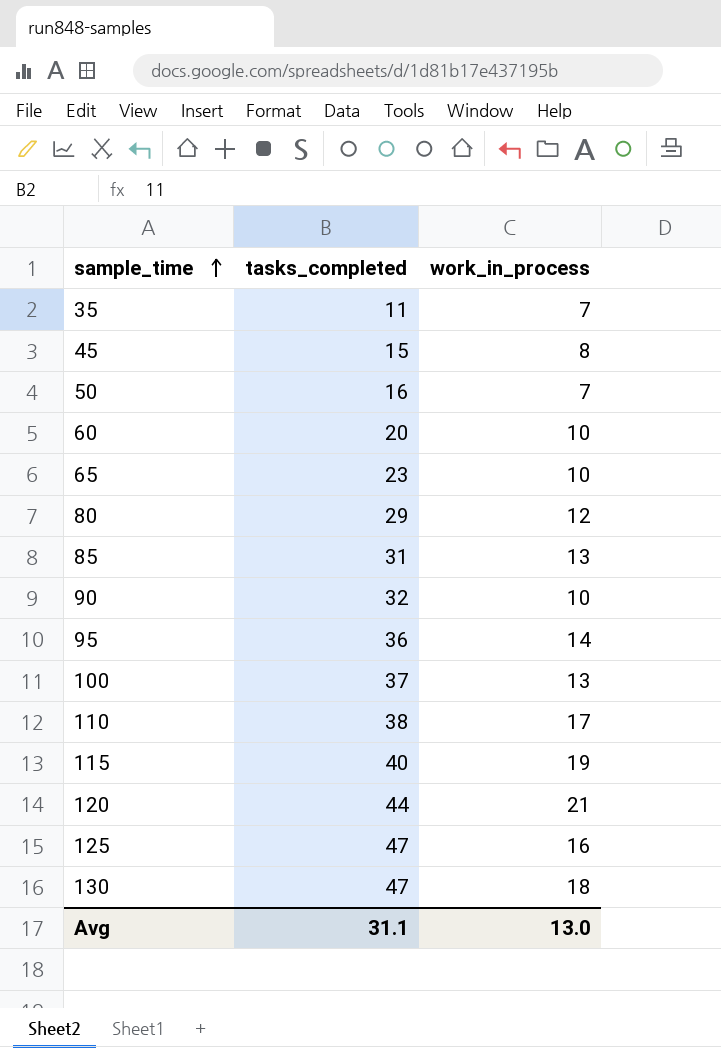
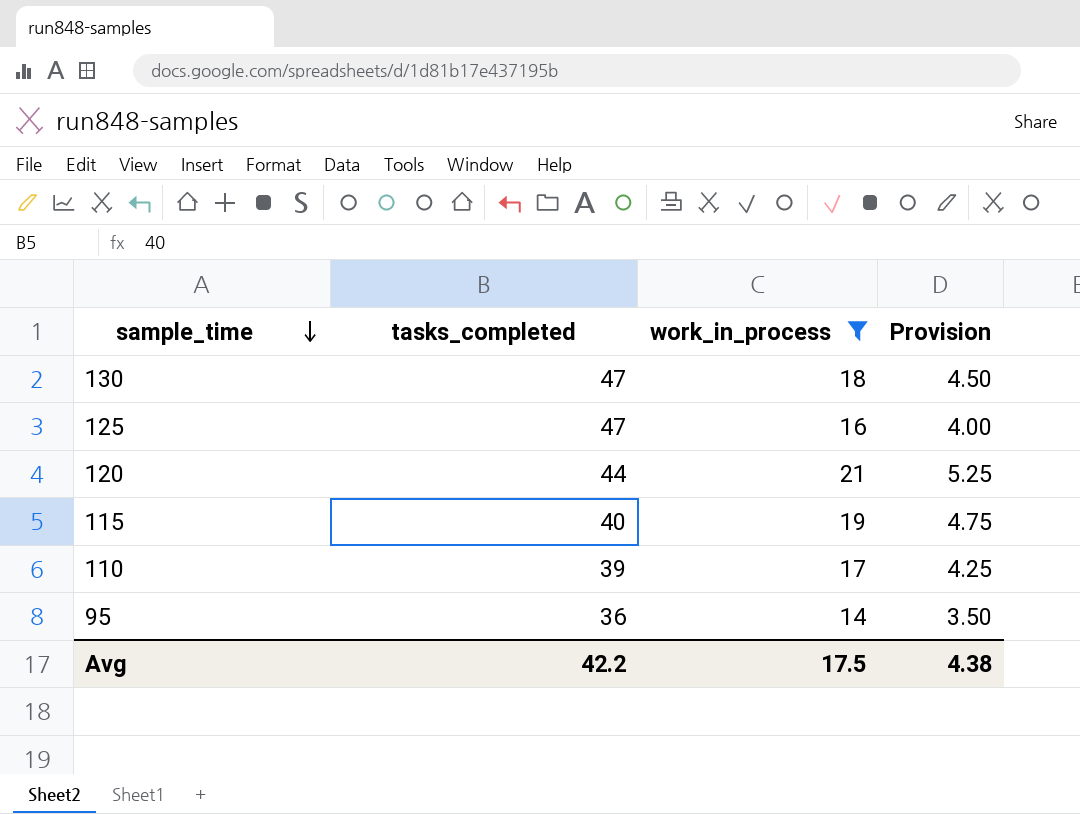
filter: none -> work_in_process >= 14
row order: sample_time ascending -> sample_time descending
column Provision | formula: none -> [work_in_process] * 0.25
110 | tasks_completed: 38 -> 39
Avg | tasks_completed: 31.1 -> 42.2
Avg | work_in_process: 13.0 -> 17.5

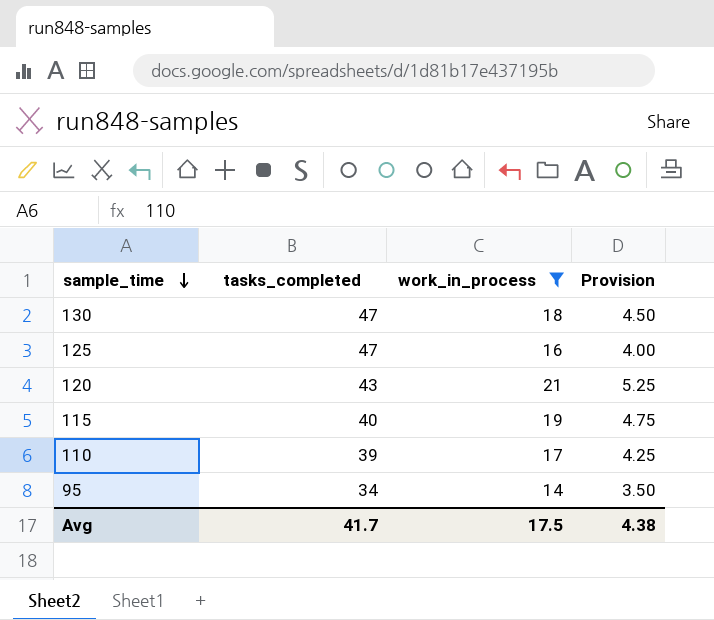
120 | tasks_completed: 44 -> 43
95 | tasks_completed: 36 -> 34
Avg | tasks_completed: 42.2 -> 41.7

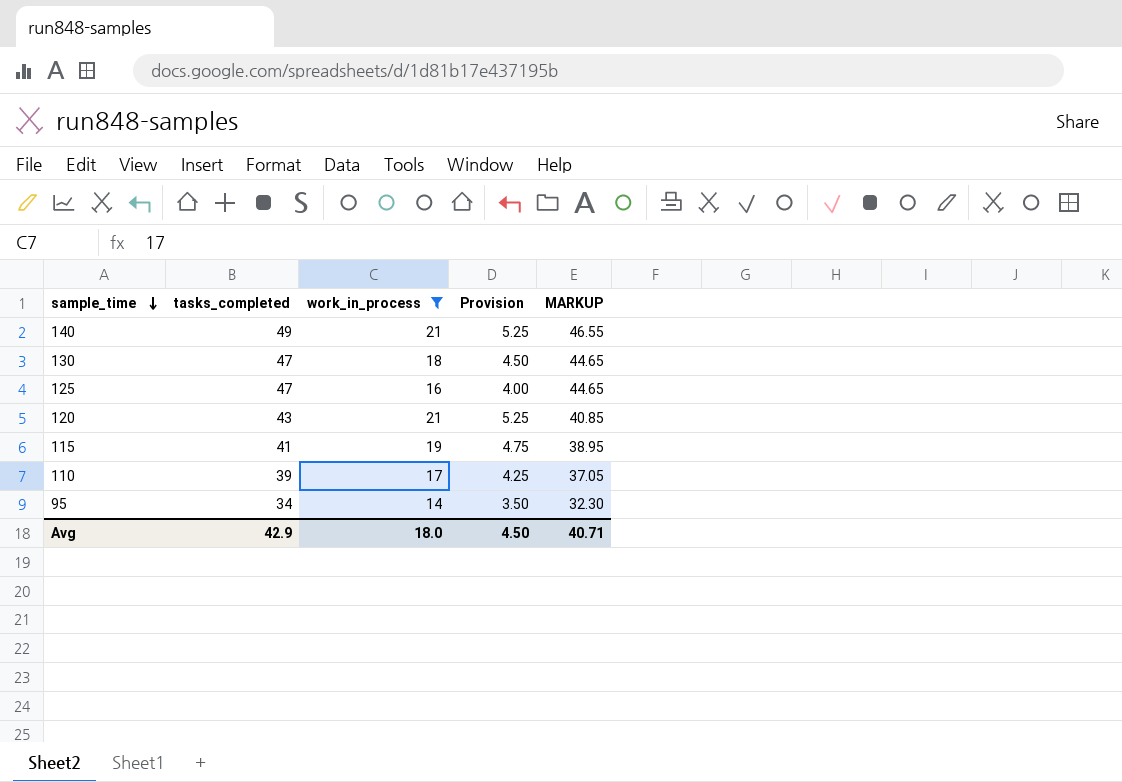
column MARKUP | formula: none -> [tasks_completed] * 0.95
row 140: none -> 49 | 21 | 5.25 | 46.55
115 | tasks_completed: 40 -> 41
Avg | tasks_completed: 41.7 -> 42.9
Avg | work_in_process: 17.5 -> 18.0
Avg | Provision: 4.38 -> 4.50

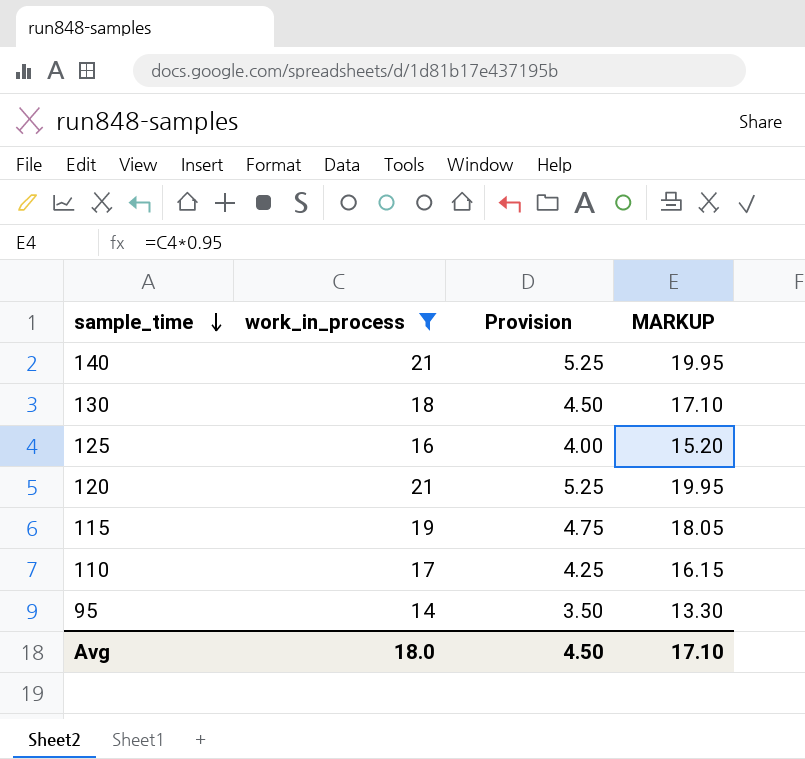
column tasks_completed | position: 2 -> none
column MARKUP | formula: [tasks_completed] * 0.95 -> [work_in_process] * 0.95
Avg | MARKUP: 40.71 -> 17.10

